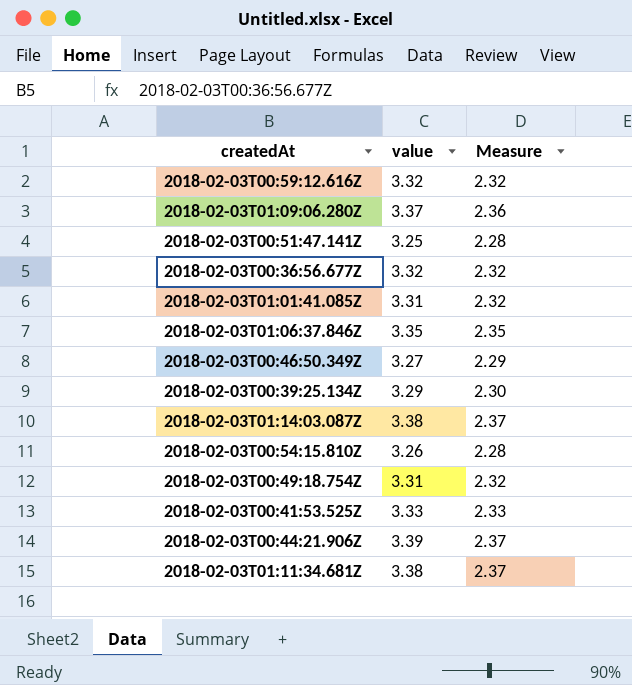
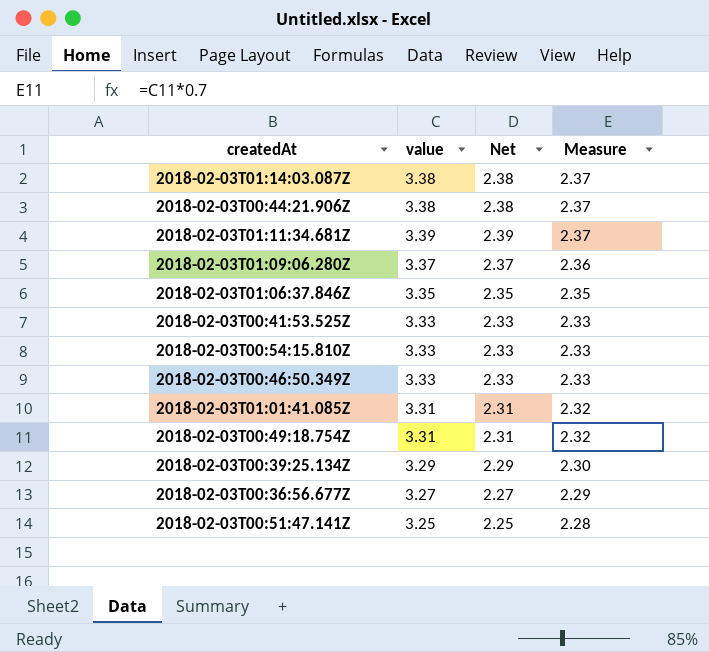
row order: none -> Measure descending
column Net | formula: none -> [value] - 1
row 2018-02-03T00:59:12.616Z: 3.32 | 2.32 -> none
2018-02-03T00:44:21.906Z | value: 3.39 -> 3.38
2018-02-03T01:11:34.681Z | value: 3.38 -> 3.39
2018-02-03T00:54:15.810Z | value: 3.26 -> 3.33
2018-02-03T00:54:15.810Z | Measure: 2.28 -> 2.33
2018-02-03T00:46:50.349Z | value: 3.27 -> 3.33
2018-02-03T00:46:50.349Z | Measure: 2.29 -> 2.33
2018-02-03T00:36:56.677Z | value: 3.32 -> 3.27
2018-02-03T00:36:56.677Z | Measure: 2.32 -> 2.29

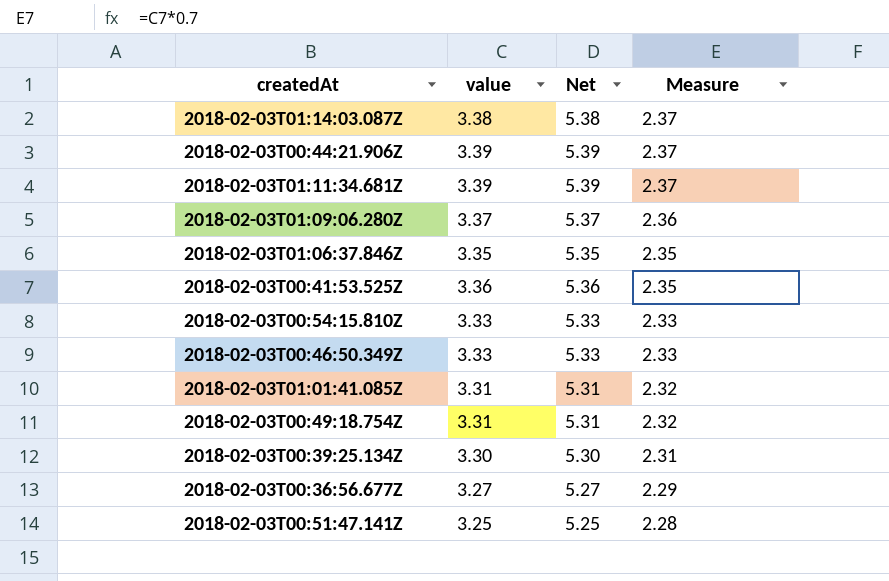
column Net | formula: [value] - 1 -> [value] + 2
2018-02-03T00:44:21.906Z | value: 3.38 -> 3.39
2018-02-03T00:41:53.525Z | value: 3.33 -> 3.36
2018-02-03T00:41:53.525Z | Measure: 2.33 -> 2.35
2018-02-03T00:39:25.134Z | value: 3.29 -> 3.30
2018-02-03T00:39:25.134Z | Measure: 2.30 -> 2.31

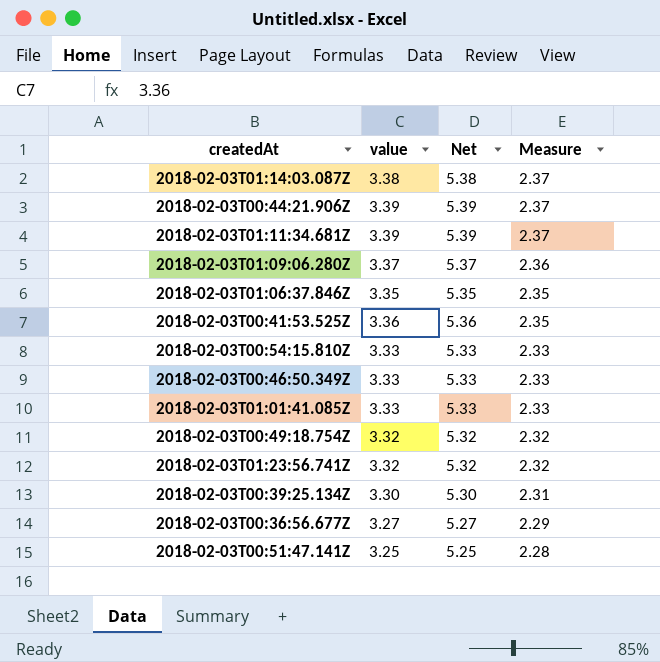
2018-02-03T01:01:41.085Z | value: 3.31 -> 3.33
2018-02-03T01:01:41.085Z | Net: 5.31 -> 5.33
2018-02-03T01:01:41.085Z | Measure: 2.32 -> 2.33
2018-02-03T00:49:18.754Z | value: 3.31 -> 3.32
2018-02-03T00:49:18.754Z | Net: 5.31 -> 5.32
row 2018-02-03T01:23:56.741Z: none -> 3.32 | 5.32 | 2.32

